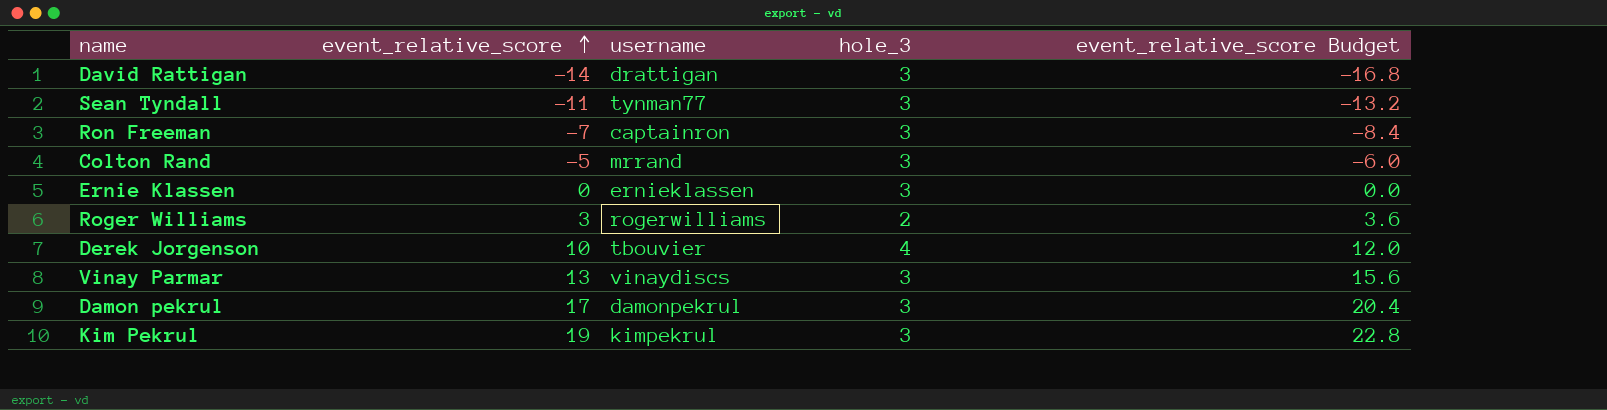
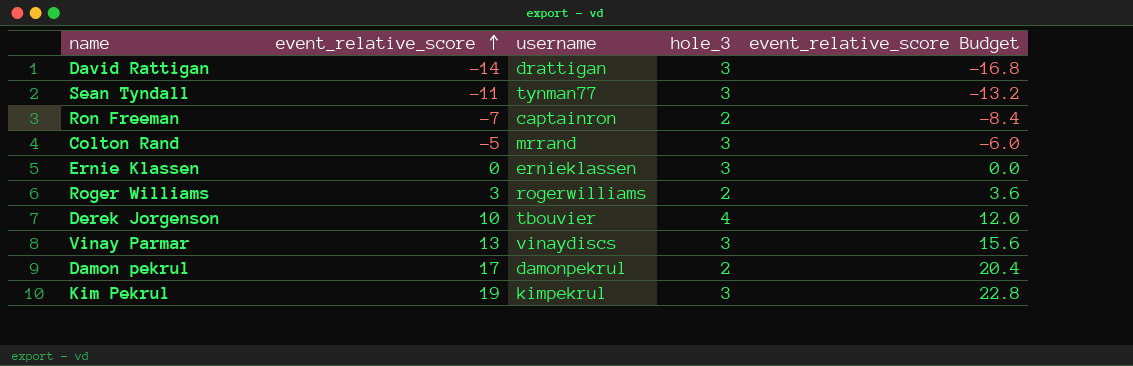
Ron Freeman | hole_3: 3 -> 2
Damon pekrul | hole_3: 3 -> 2

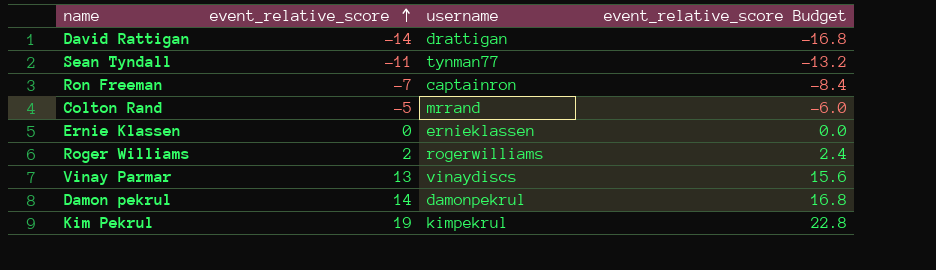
column hole_3 | position: 4 -> none
row Derek Jorgenson: 10 | tbouvier | 4 | 12.0 -> none
Roger Williams | event_relative_score: 3 -> 2
Roger Williams | event_relative_score Budget: 3.6 -> 2.4
Damon pekrul | event_relative_score: 17 -> 14
Damon pekrul | event_relative_score Budget: 20.4 -> 16.8

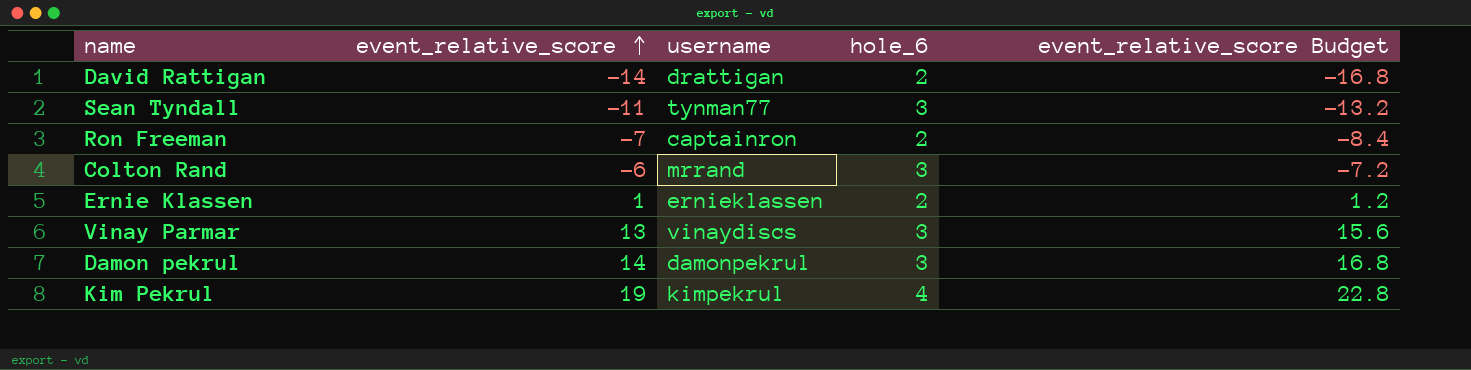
column hole_6 | position: none -> 4
row Roger Williams: 2 | rogerwilliams | 2.4 -> none
Colton Rand | event_relative_score: -5 -> -6
Colton Rand | event_relative_score Budget: -6.0 -> -7.2
Ernie Klassen | event_relative_score: 0 -> 1
Ernie Klassen | event_relative_score Budget: 0.0 -> 1.2

